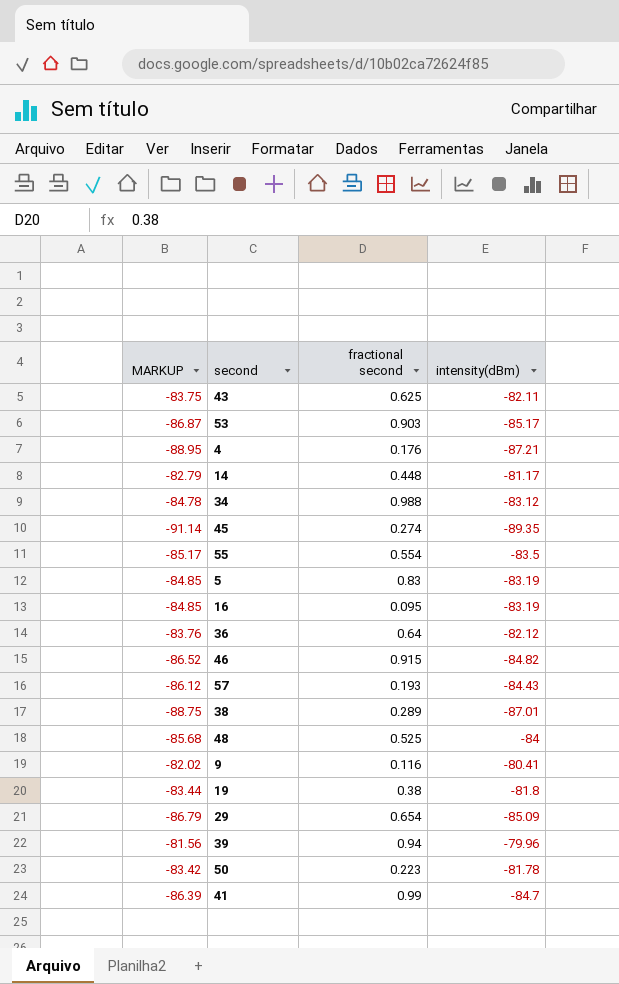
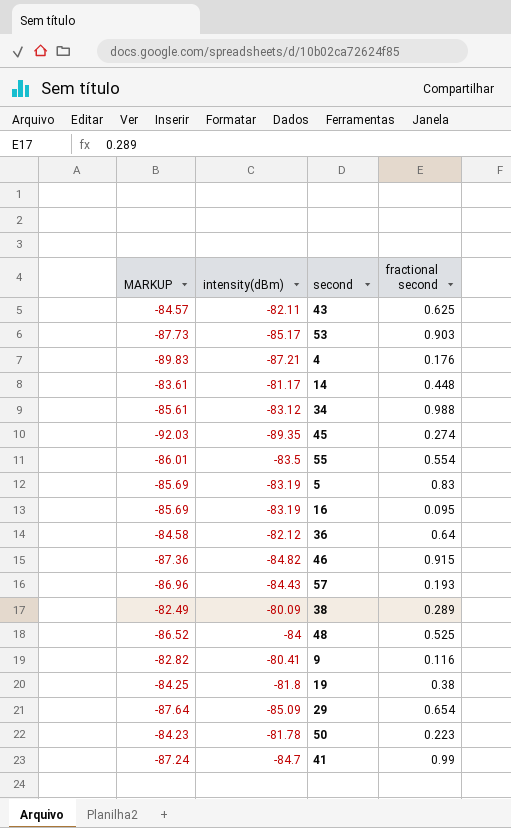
column MARKUP | formula: [intensity(dBm)] * 1.02 -> [intensity(dBm)] * 1.03
column intensity(dBm) | position: 4 -> 2
row 39: -81.56 | 0.94 | -79.96 -> none
38 | intensity(dBm): -87.01 -> -80.09

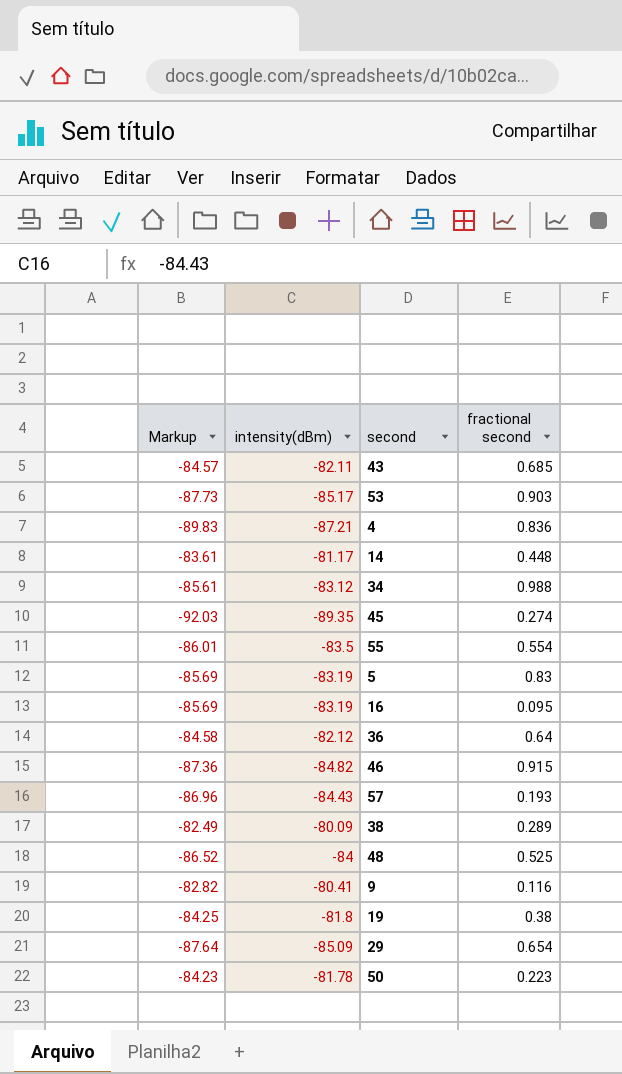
column name: MARKUP -> Markup
row 41: -87.24 | -84.7 | 0.99 -> none
43 | fractional second: 0.625 -> 0.685
4 | fractional second: 0.176 -> 0.836

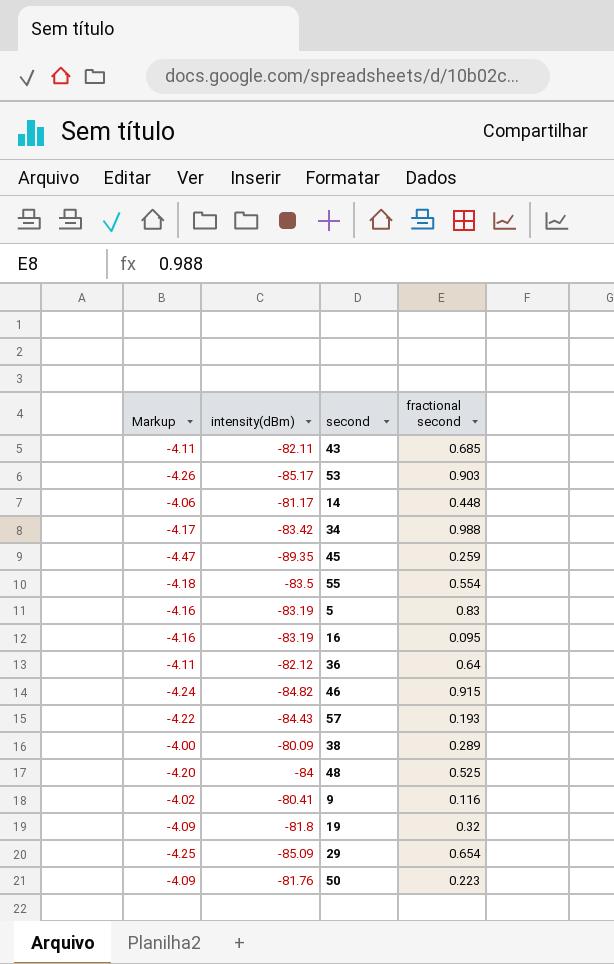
column Markup | formula: [intensity(dBm)] * 1.03 -> [intensity(dBm)] * 0.05
row 4: -89.83 | -87.21 | 0.836 -> none
34 | intensity(dBm): -83.12 -> -83.42
45 | fractional second: 0.274 -> 0.259
19 | fractional second: 0.38 -> 0.32
50 | intensity(dBm): -81.78 -> -81.76

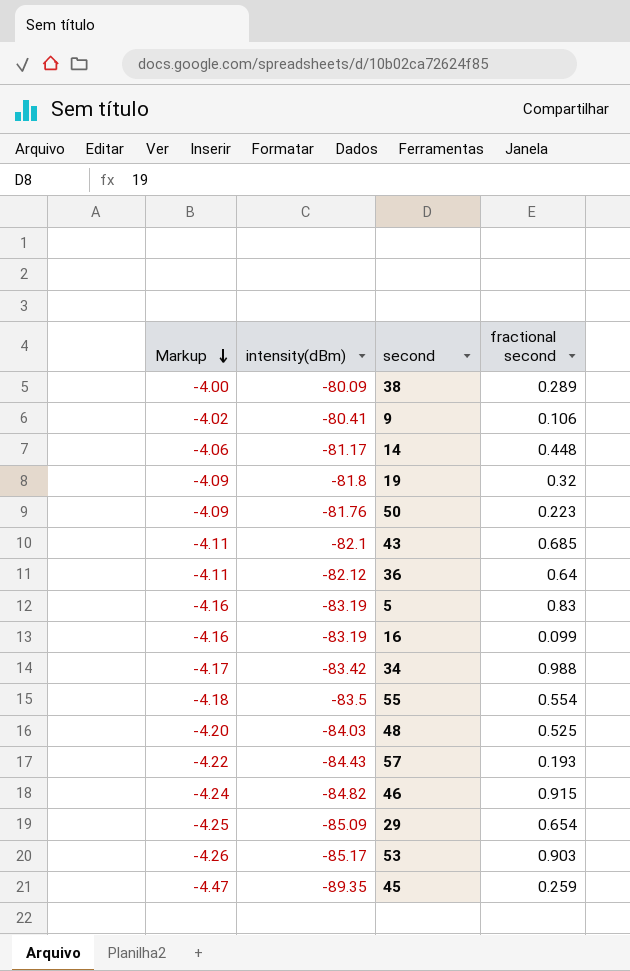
row order: none -> Markup descending
9 | fractional second: 0.116 -> 0.106
43 | intensity(dBm): -82.11 -> -82.1
16 | fractional second: 0.095 -> 0.099
48 | intensity(dBm): -84 -> -84.03

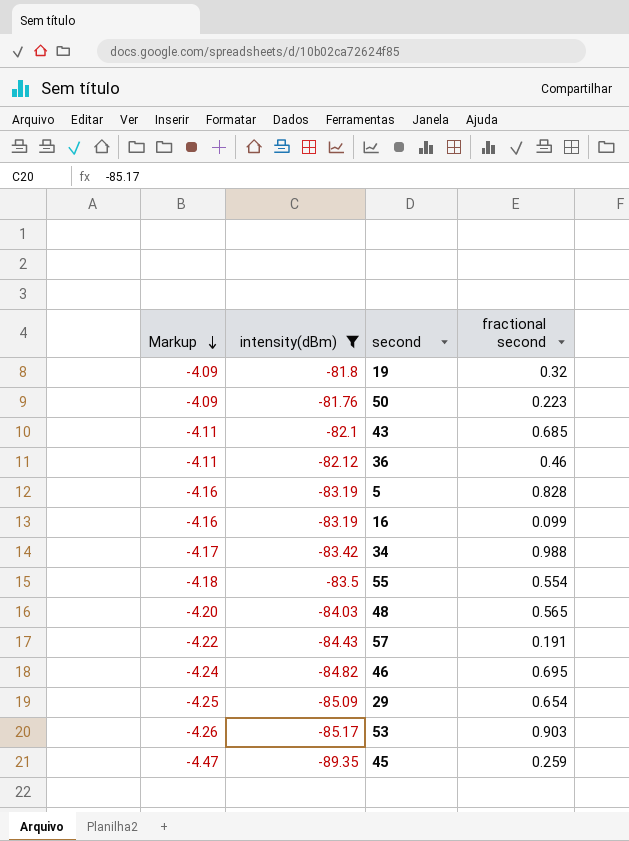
filter: none -> intensity(dBm) <= -81.76
36 | fractional second: 0.64 -> 0.46
5 | fractional second: 0.83 -> 0.828
48 | fractional second: 0.525 -> 0.565
57 | fractional second: 0.193 -> 0.191
46 | fractional second: 0.915 -> 0.695

